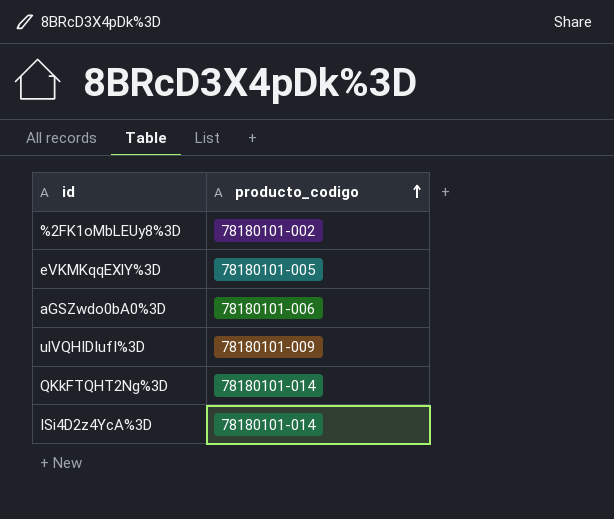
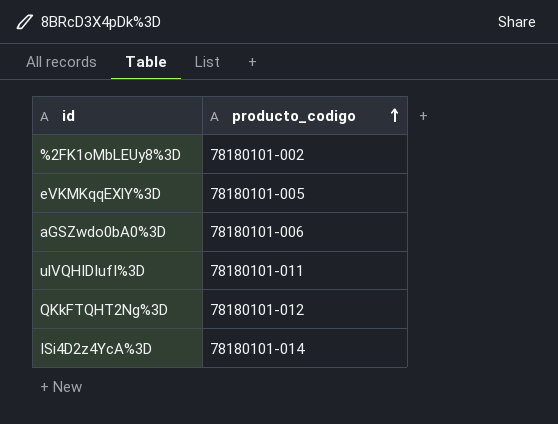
ulVQHIDIufI%3D | producto_codigo: 78180101-009 -> 78180101-011
QKkFTQHT2Ng%3D | producto_codigo: 78180101-014 -> 78180101-012

